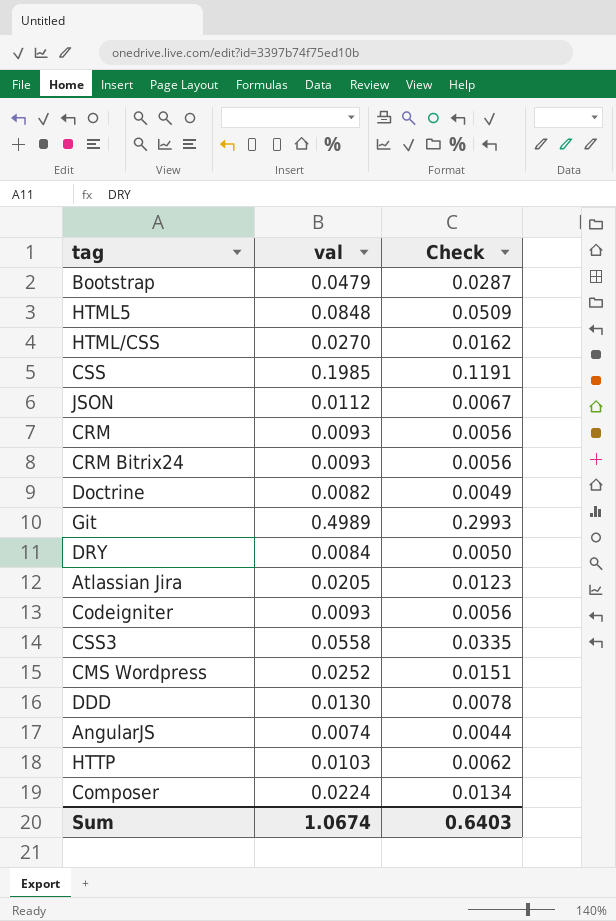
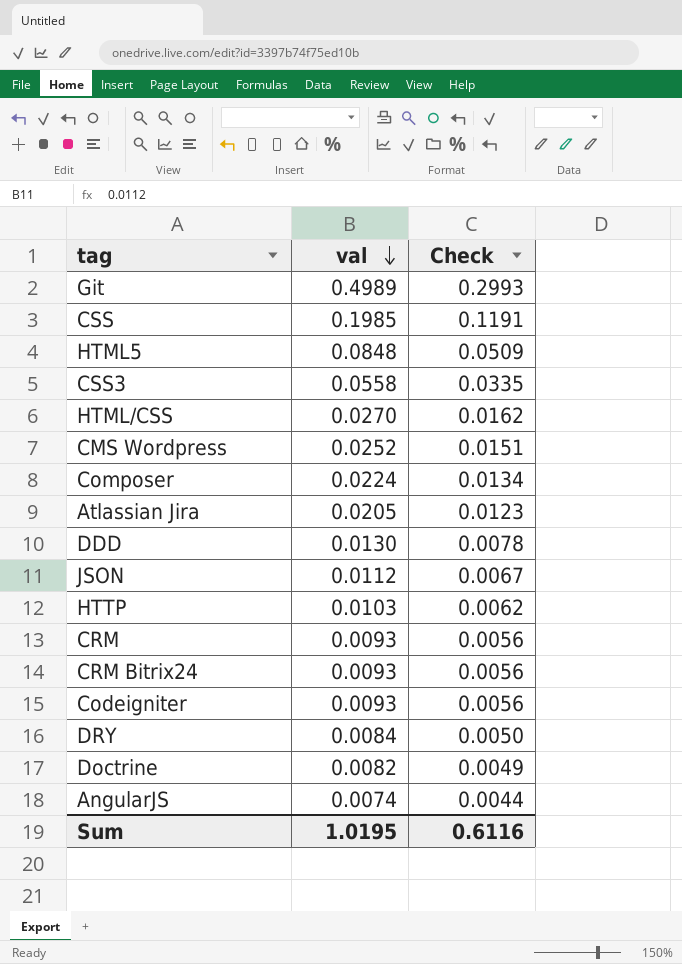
row order: none -> val descending
row Bootstrap: 0.0479 | 0.0287 -> none
Sum | val: 1.0674 -> 1.0195
Sum | Check: 0.6403 -> 0.6116

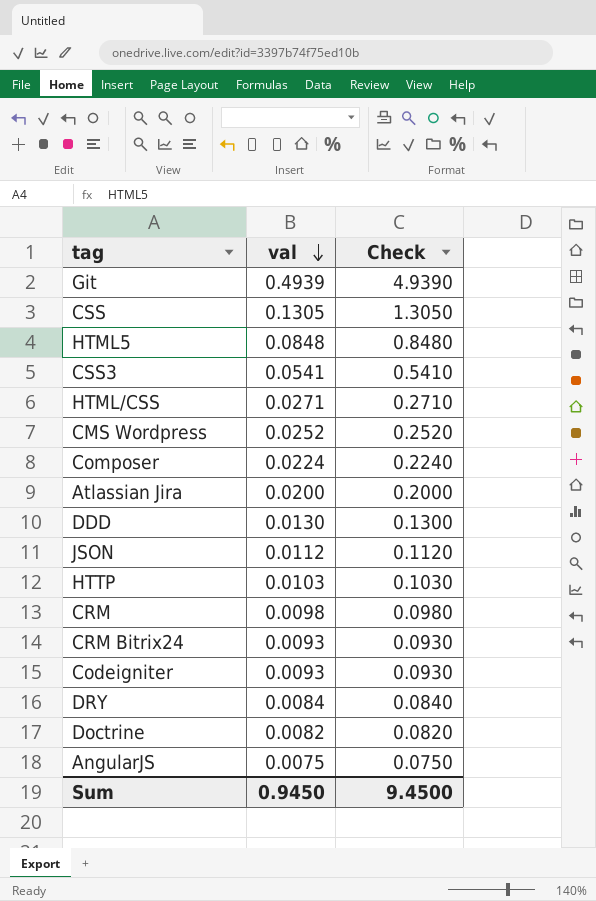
column Check | formula: [val] * 0.6 -> [val] * 10
Git | val: 0.4989 -> 0.4939
CSS | val: 0.1985 -> 0.1305
CSS3 | val: 0.0558 -> 0.0541
HTML/CSS | val: 0.0270 -> 0.0271
Atlassian Jira | val: 0.0205 -> 0.0200
CRM | val: 0.0093 -> 0.0098
AngularJS | val: 0.0074 -> 0.0075
Sum | val: 1.0195 -> 0.9450
Sum | Check: 0.6116 -> 9.4500

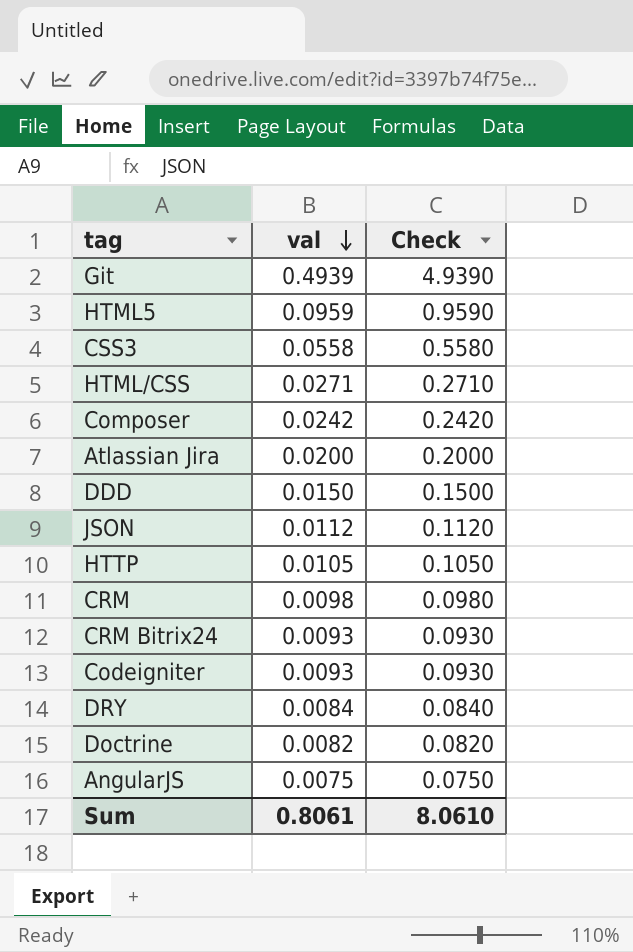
row CSS: 0.1305 | 1.3050 -> none
row CMS Wordpress: 0.0252 | 0.2520 -> none
HTML5 | val: 0.0848 -> 0.0959
HTML5 | Check: 0.8480 -> 0.9590
CSS3 | val: 0.0541 -> 0.0558
CSS3 | Check: 0.5410 -> 0.5580
Composer | val: 0.0224 -> 0.0242
Composer | Check: 0.2240 -> 0.2420
DDD | val: 0.0130 -> 0.0150
DDD | Check: 0.1300 -> 0.1500
HTTP | val: 0.0103 -> 0.0105
HTTP | Check: 0.1030 -> 0.1050
Sum | val: 0.9450 -> 0.8061
Sum | Check: 9.4500 -> 8.0610

